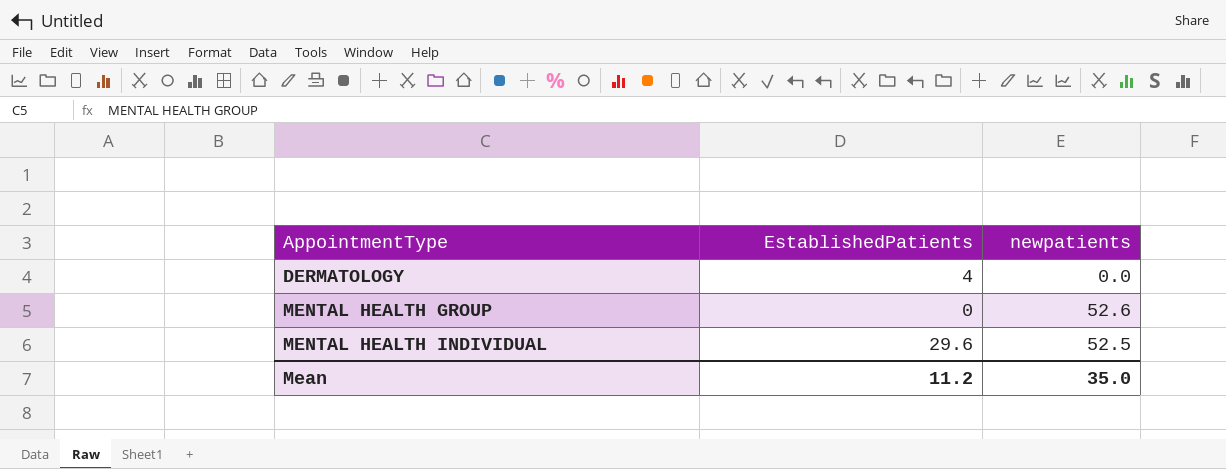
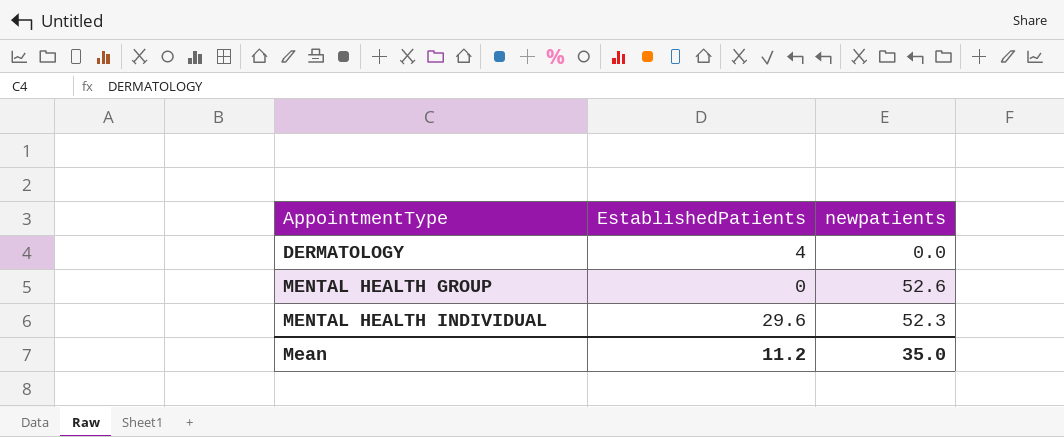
MENTAL HEALTH INDIVIDUAL | newpatients: 52.5 -> 52.3

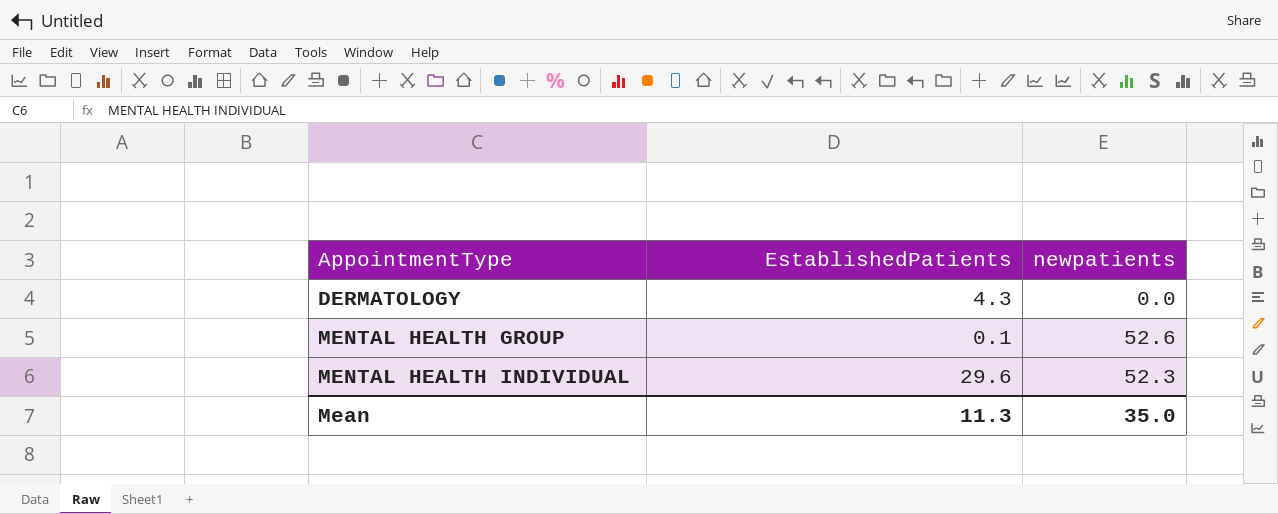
DERMATOLOGY | EstablishedPatients: 4 -> 4.3
MENTAL HEALTH GROUP | EstablishedPatients: 0 -> 0.1
Mean | EstablishedPatients: 11.2 -> 11.3

